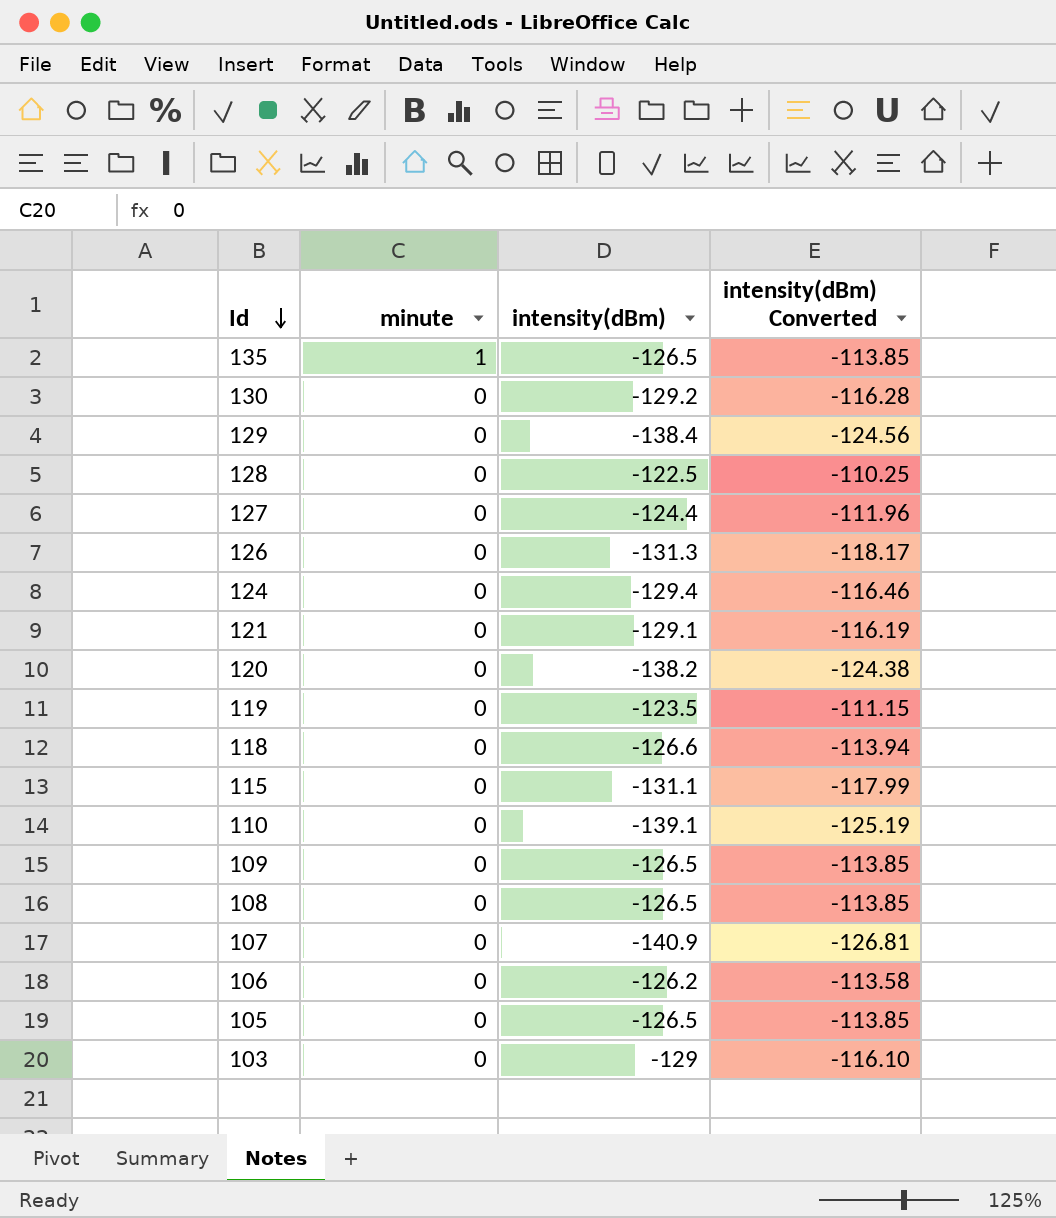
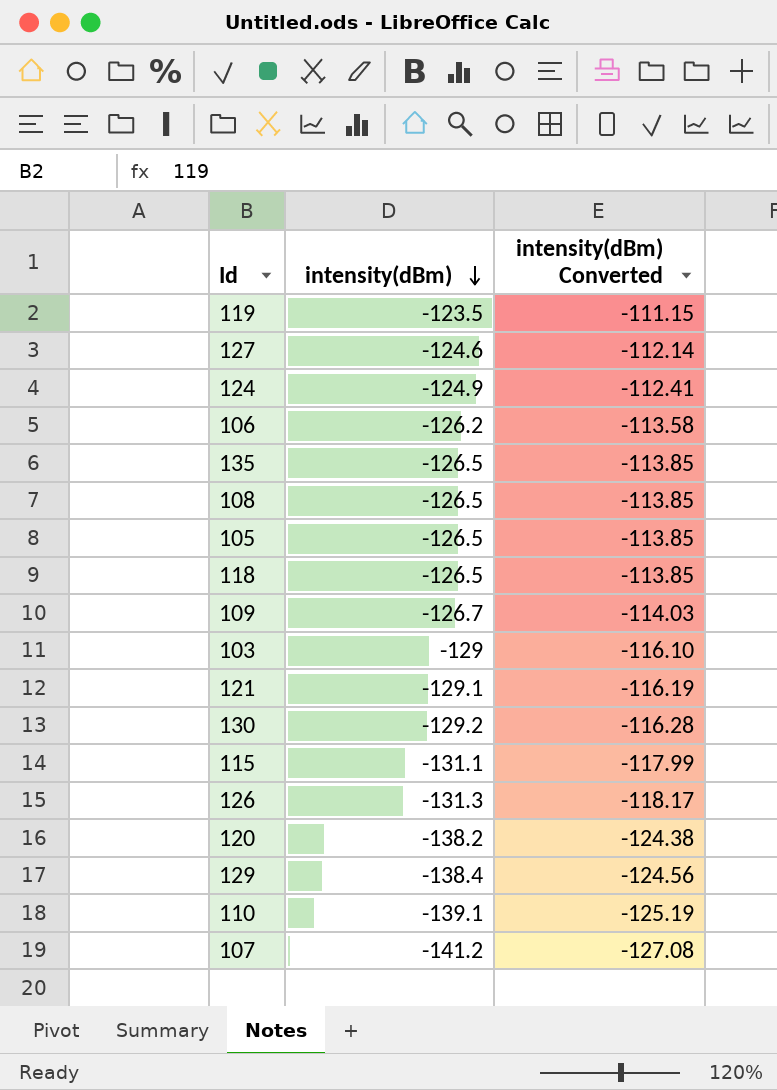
row order: Id descending -> intensity(dBm) descending
column minute | position: 2 -> none
row 128: 0 | -122.5 | -110.25 -> none
127 | intensity(dBm): -124.4 -> -124.6
127 | intensity(dBm) Converted: -111.96 -> -112.14
124 | intensity(dBm): -129.4 -> -124.9
124 | intensity(dBm) Converted: -116.46 -> -112.41
118 | intensity(dBm): -126.6 -> -126.5
118 | intensity(dBm) Converted: -113.94 -> -113.85
109 | intensity(dBm): -126.5 -> -126.7
109 | intensity(dBm) Converted: -113.85 -> -114.03
107 | intensity(dBm): -140.9 -> -141.2
107 | intensity(dBm) Converted: -126.81 -> -127.08

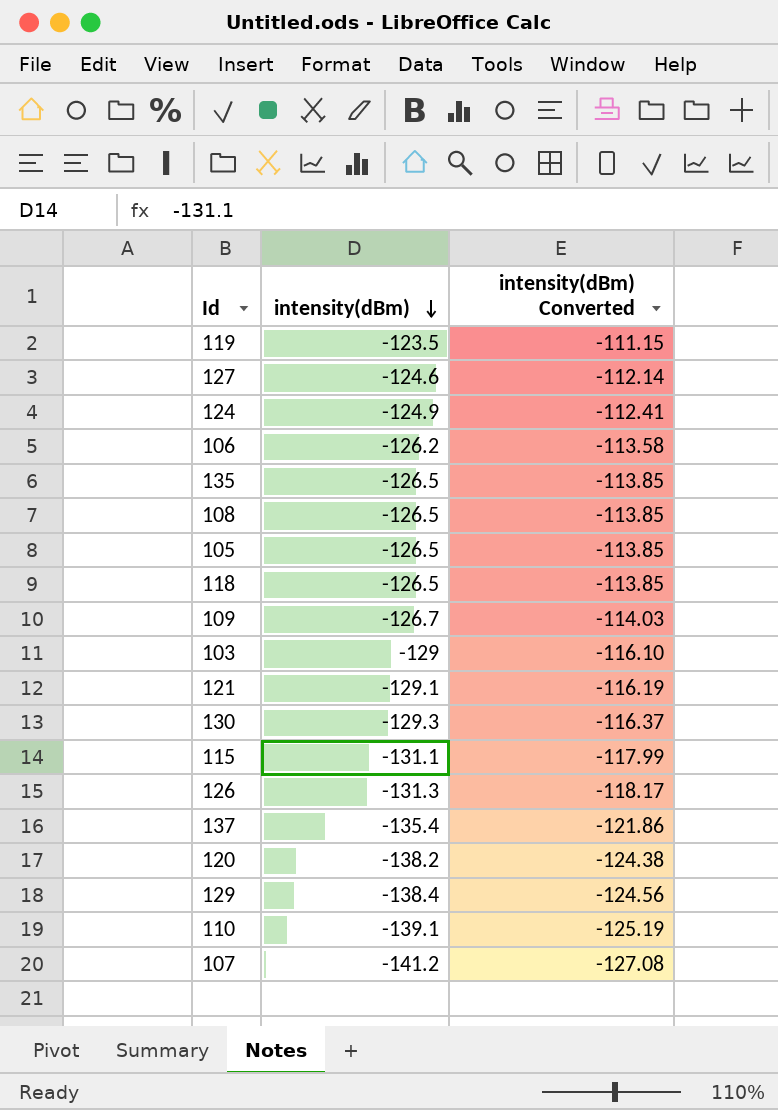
130 | intensity(dBm): -129.2 -> -129.3
130 | intensity(dBm) Converted: -116.28 -> -116.37
row 137: none -> -135.4 | -121.86

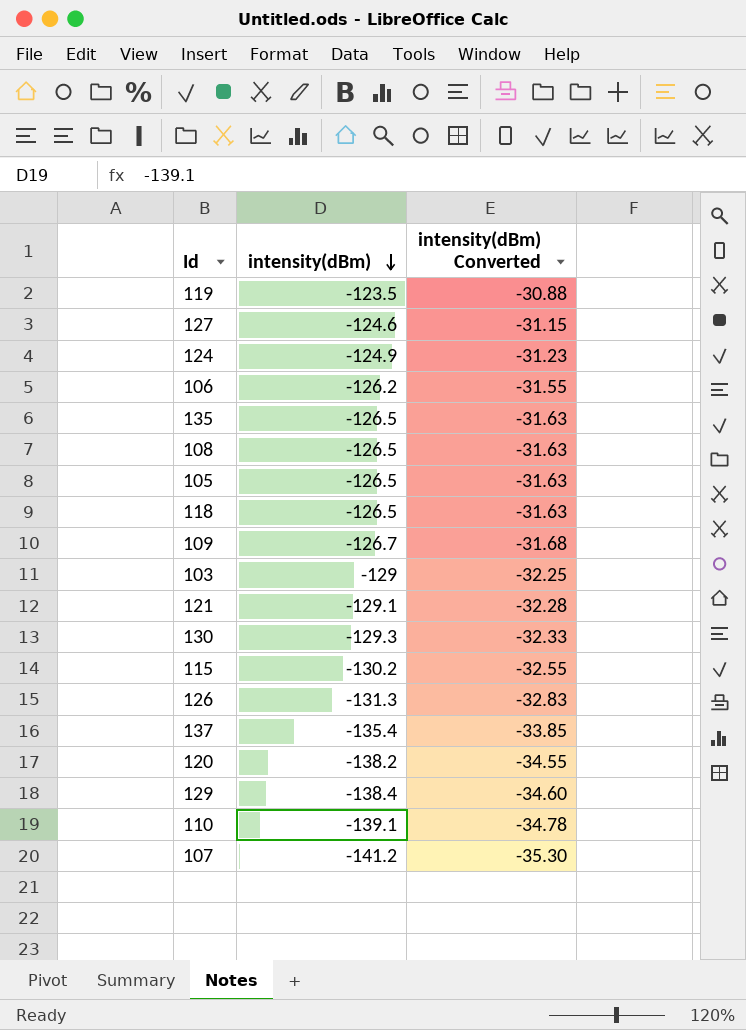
column intensity(dBm) Converted | formula: [intensity(dBm)] * 0.9 -> [intensity(dBm)] * 0.25
115 | intensity(dBm): -131.1 -> -130.2

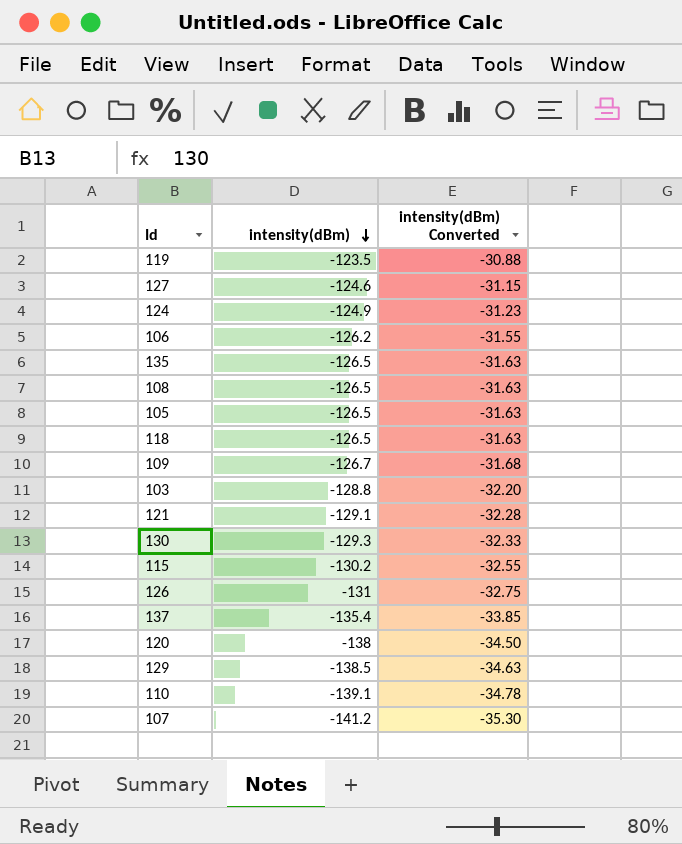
103 | intensity(dBm): -129 -> -128.8
103 | intensity(dBm) Converted: -32.25 -> -32.20
126 | intensity(dBm): -131.3 -> -131
126 | intensity(dBm) Converted: -32.83 -> -32.75
120 | intensity(dBm): -138.2 -> -138
120 | intensity(dBm) Converted: -34.55 -> -34.50
129 | intensity(dBm): -138.4 -> -138.5
129 | intensity(dBm) Converted: -34.60 -> -34.63

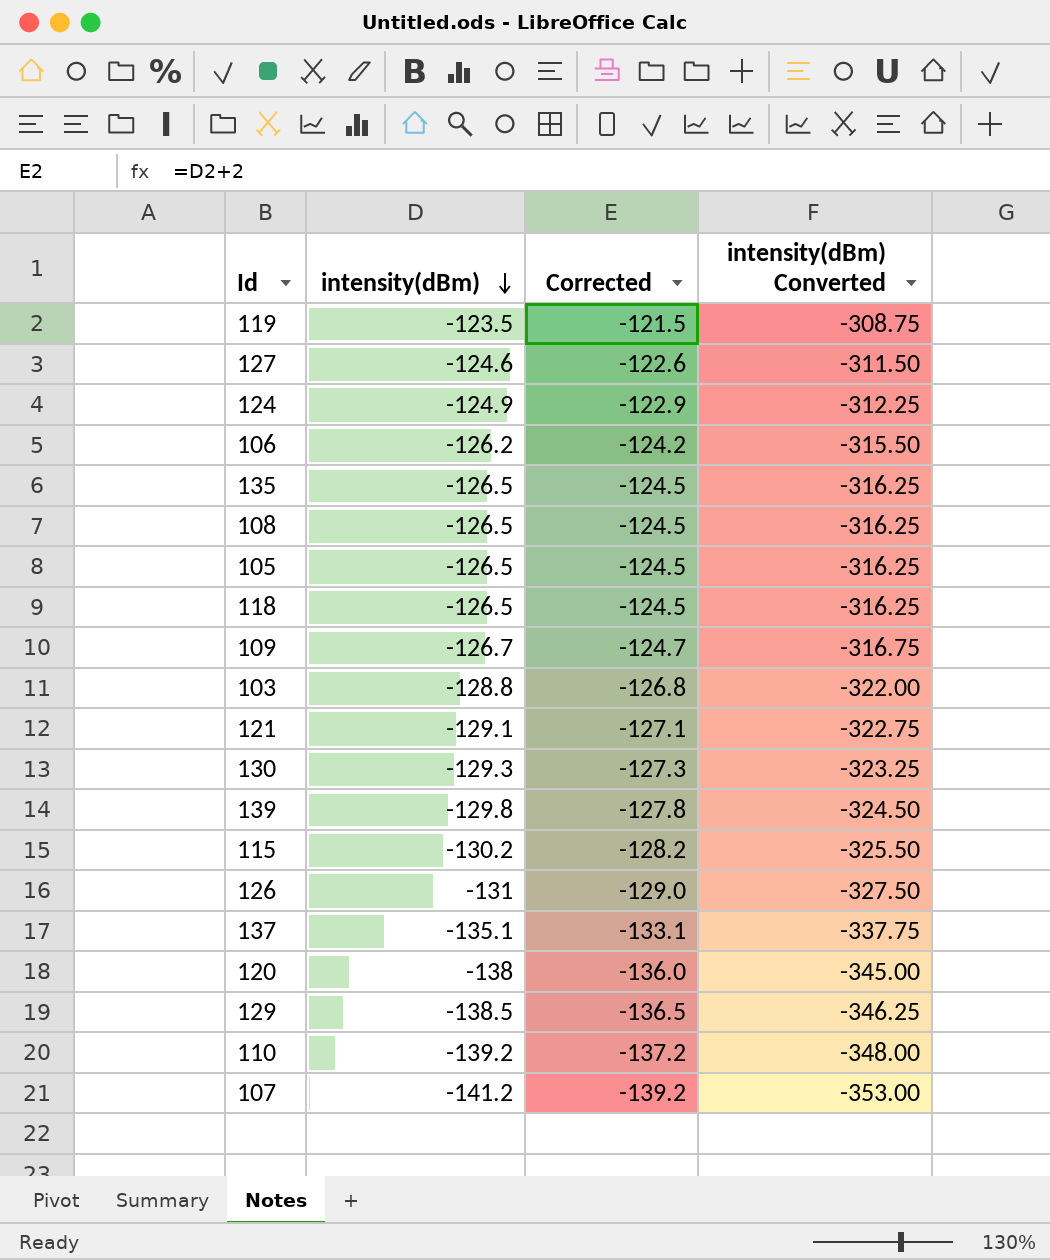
column Corrected | formula: none -> [intensity(dBm)] + 2
column intensity(dBm) Converted | formula: [intensity(dBm)] * 0.25 -> [intensity(dBm)] * 2.5
row 139: none -> -129.8 | -127.8 | -324.50
137 | intensity(dBm): -135.4 -> -135.1
110 | intensity(dBm): -139.1 -> -139.2

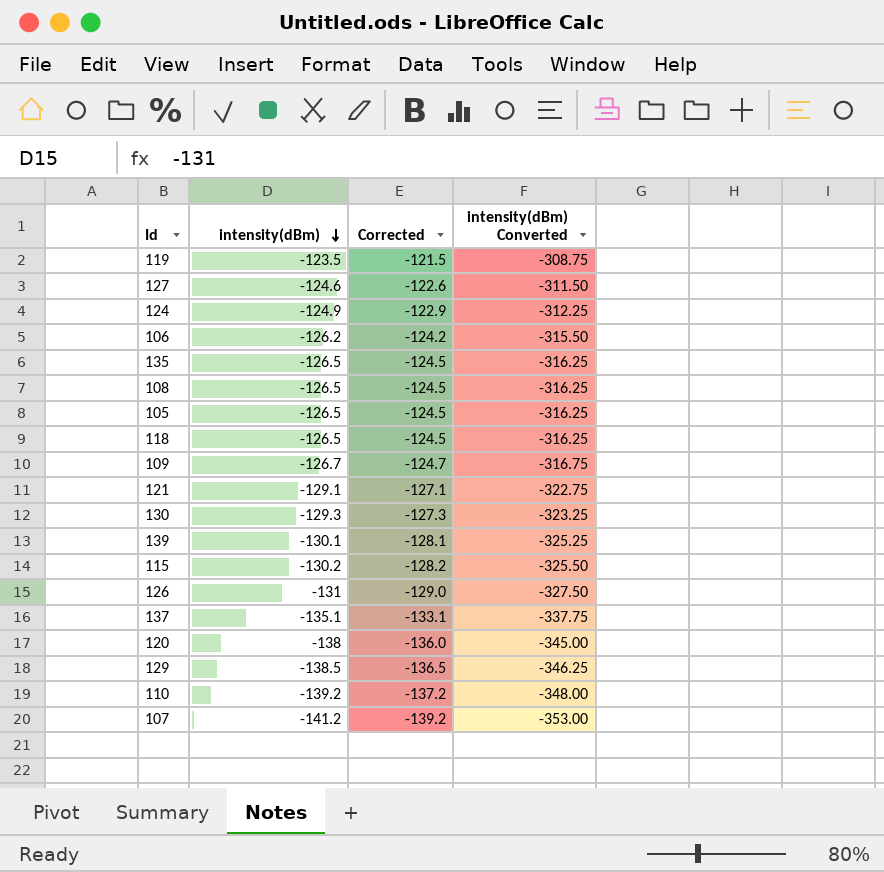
row 103: -128.8 | -126.8 | -322.00 -> none
139 | intensity(dBm): -129.8 -> -130.1
139 | Corrected: -127.8 -> -128.1
139 | intensity(dBm) Converted: -324.50 -> -325.25

